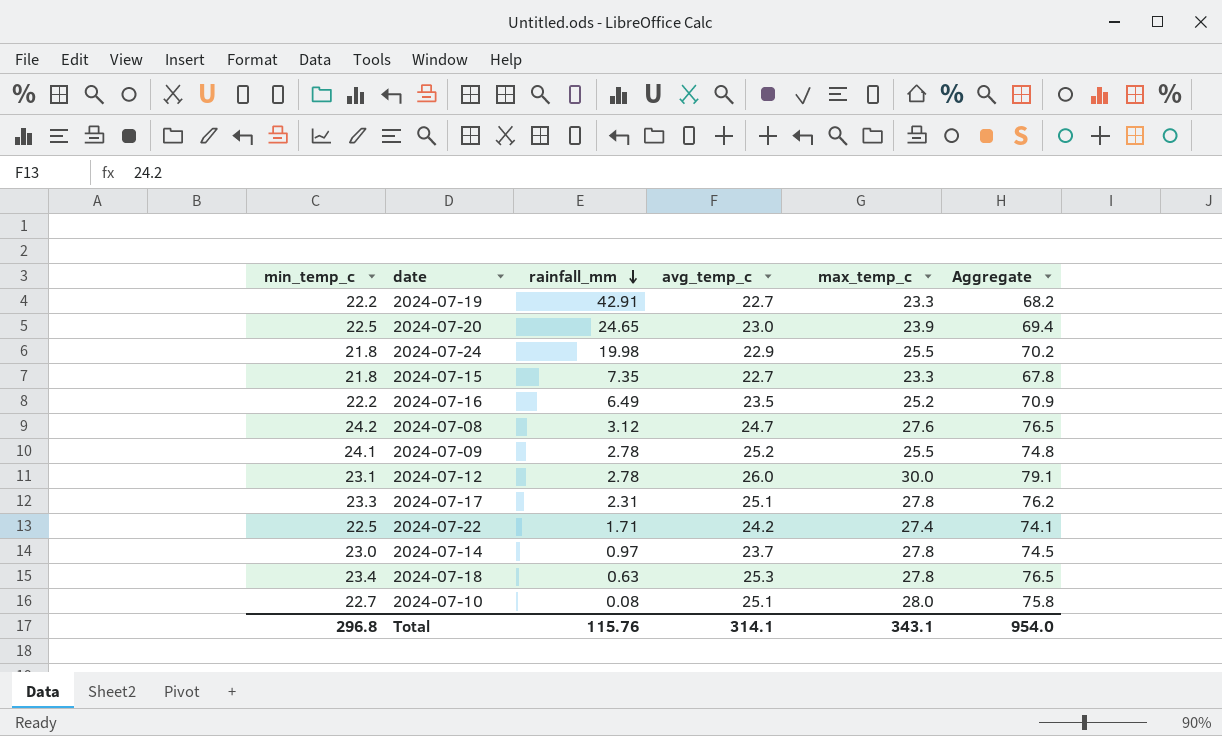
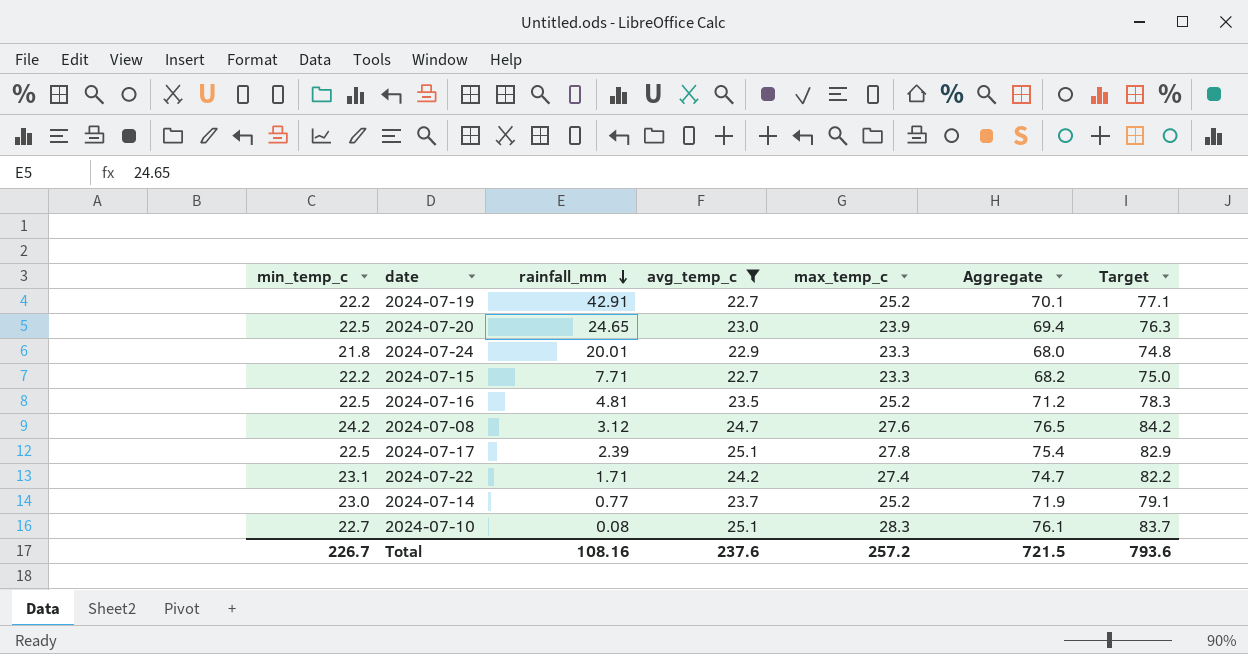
filter: none -> avg_temp_c <= 25.1
column Target | formula: none -> [Aggregate] * 1.1
2024-07-19 | max_temp_c: 23.3 -> 25.2
2024-07-19 | Aggregate: 68.2 -> 70.1
2024-07-24 | rainfall_mm: 19.98 -> 20.01
2024-07-24 | max_temp_c: 25.5 -> 23.3
2024-07-24 | Aggregate: 70.2 -> 68.0
2024-07-15 | min_temp_c: 21.8 -> 22.2
2024-07-15 | rainfall_mm: 7.35 -> 7.71
2024-07-15 | Aggregate: 67.8 -> 68.2
2024-07-16 | min_temp_c: 22.2 -> 22.5
2024-07-16 | rainfall_mm: 6.49 -> 4.81
2024-07-16 | Aggregate: 70.9 -> 71.2
2024-07-17 | min_temp_c: 23.3 -> 22.5
2024-07-17 | rainfall_mm: 2.31 -> 2.39
2024-07-17 | Aggregate: 76.2 -> 75.4
2024-07-22 | min_temp_c: 22.5 -> 23.1
2024-07-22 | Aggregate: 74.1 -> 74.7
2024-07-14 | rainfall_mm: 0.97 -> 0.77
2024-07-14 | max_temp_c: 27.8 -> 25.2
2024-07-14 | Aggregate: 74.5 -> 71.9
2024-07-10 | max_temp_c: 28.0 -> 28.3
2024-07-10 | Aggregate: 75.8 -> 76.1
Total | min_temp_c: 296.8 -> 226.7
Total | rainfall_mm: 115.76 -> 108.16
Total | avg_temp_c: 314.1 -> 237.6
Total | max_temp_c: 343.1 -> 257.2
Total | Aggregate: 954.0 -> 721.5

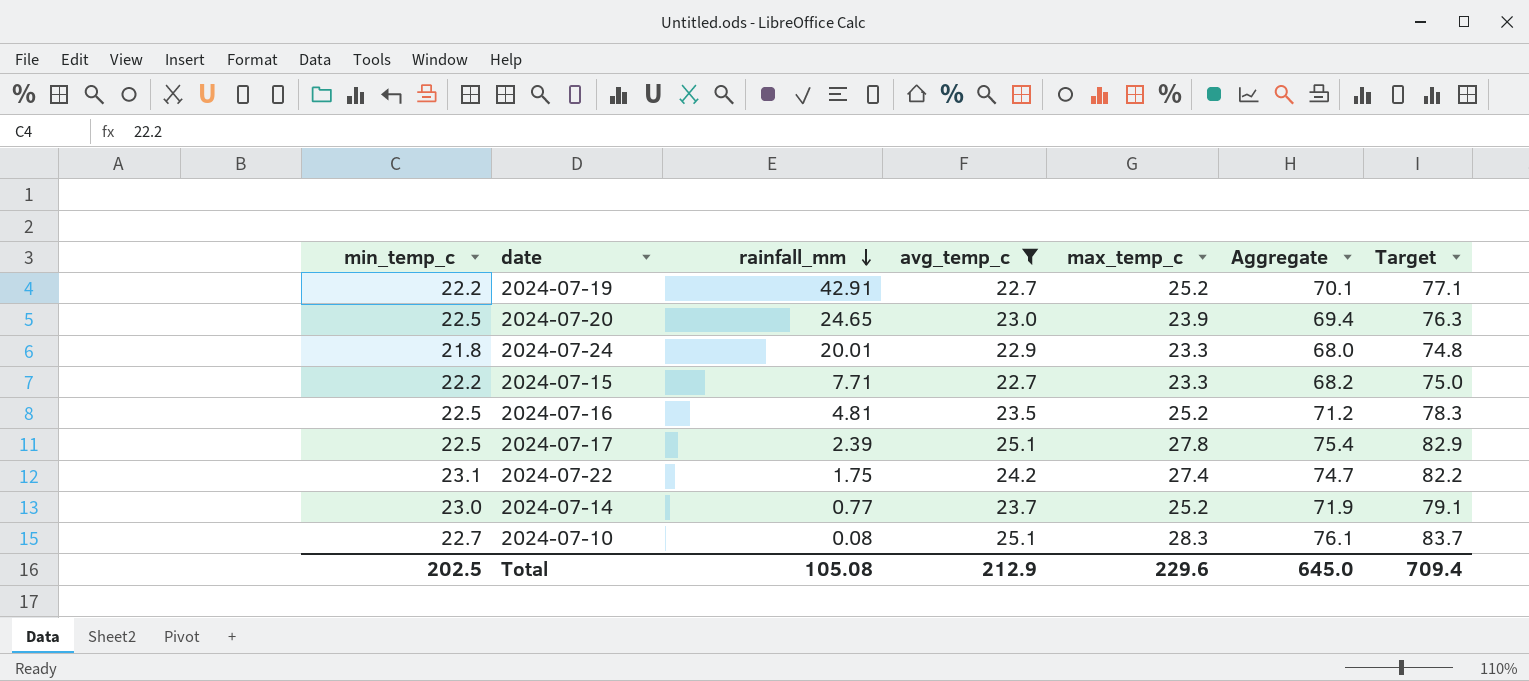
row 2024-07-08: 24.2 | 3.12 | 24.7 | 27.6 | 76.5 | 84.2 -> none
2024-07-22 | rainfall_mm: 1.71 -> 1.75
Total | min_temp_c: 226.7 -> 202.5
Total | rainfall_mm: 108.16 -> 105.08
Total | avg_temp_c: 237.6 -> 212.9
Total | max_temp_c: 257.2 -> 229.6
Total | Aggregate: 721.5 -> 645.0
Total | Target: 793.6 -> 709.4

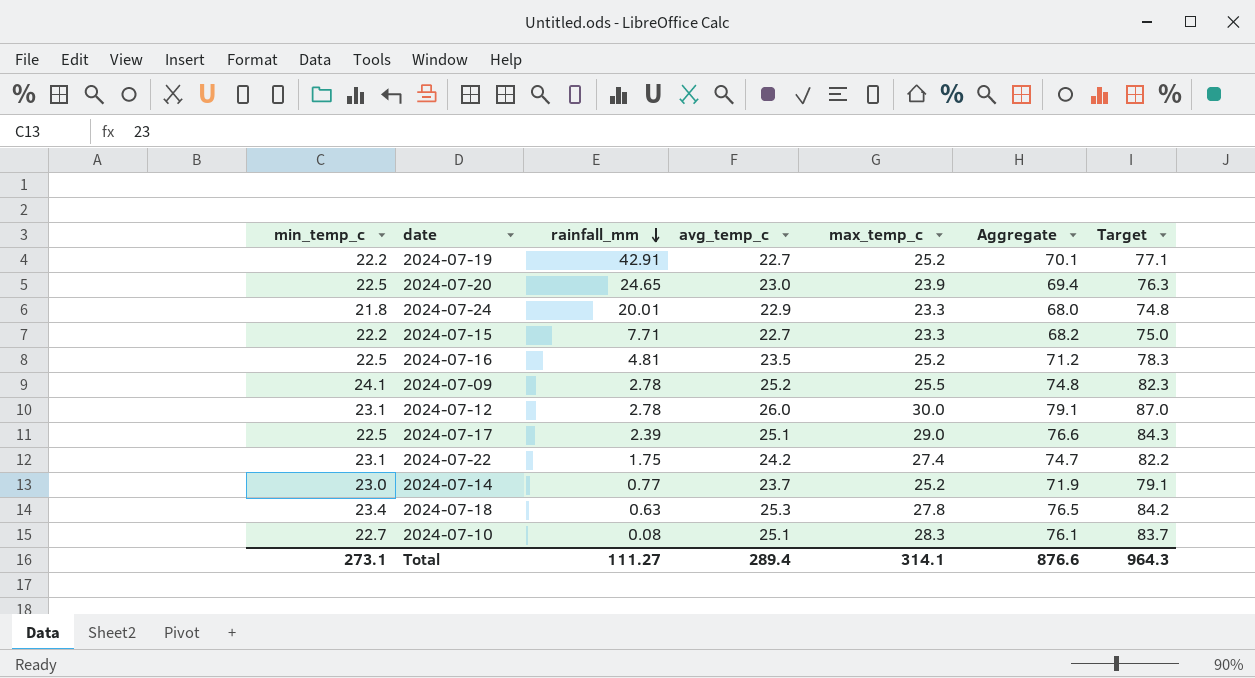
filter: avg_temp_c <= 25.1 -> none
2024-07-17 | max_temp_c: 27.8 -> 29.0
2024-07-17 | Aggregate: 75.4 -> 76.6
2024-07-17 | Target: 82.9 -> 84.3
Total | min_temp_c: 202.5 -> 273.1
Total | rainfall_mm: 105.08 -> 111.27
Total | avg_temp_c: 212.9 -> 289.4
Total | max_temp_c: 229.6 -> 314.1
Total | Aggregate: 645.0 -> 876.6
Total | Target: 709.4 -> 964.3

